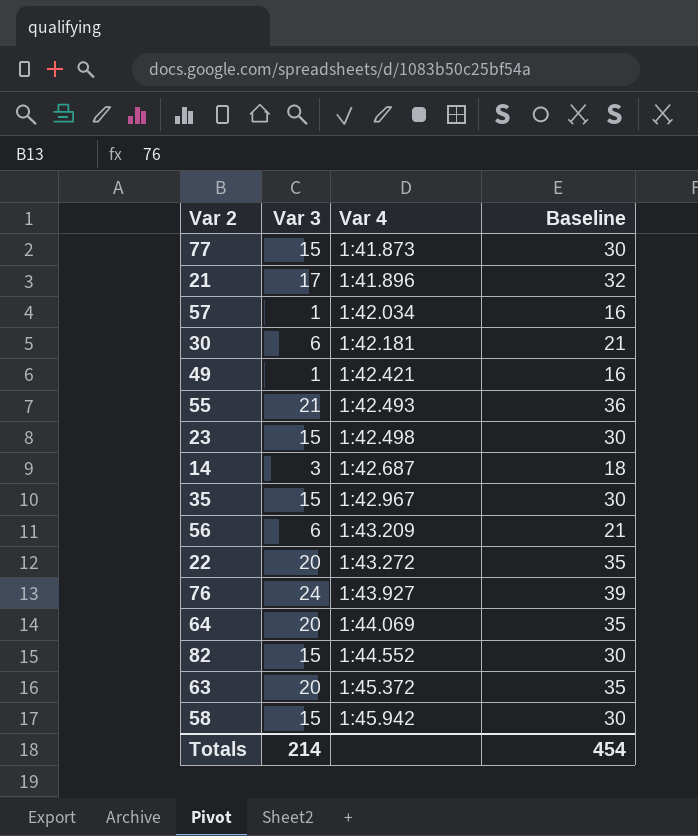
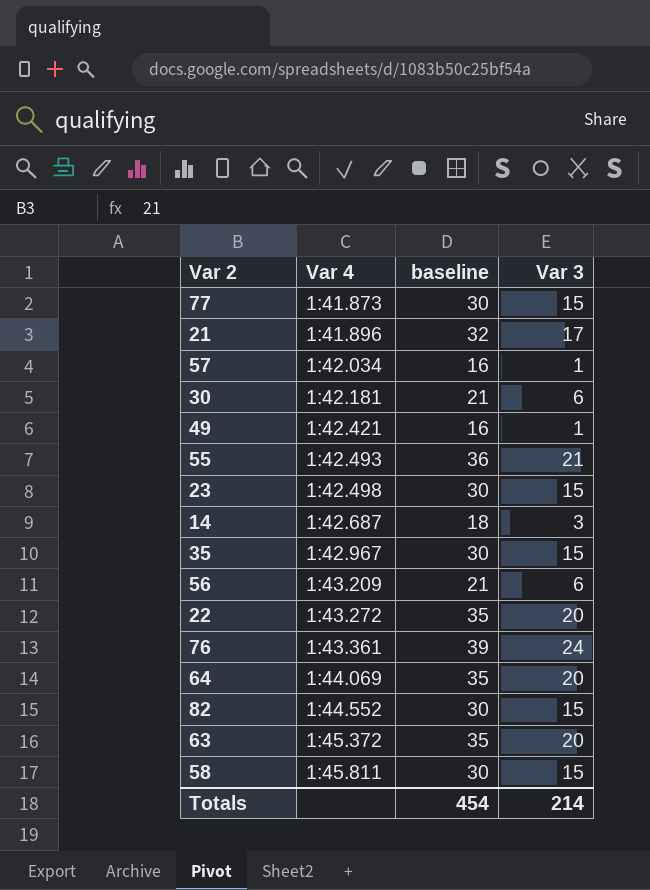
column name: Baseline -> baseline
column Var 3 | position: 2 -> 4
76 | Var 4: 1:43.927 -> 1:43.361
58 | Var 4: 1:45.942 -> 1:45.811

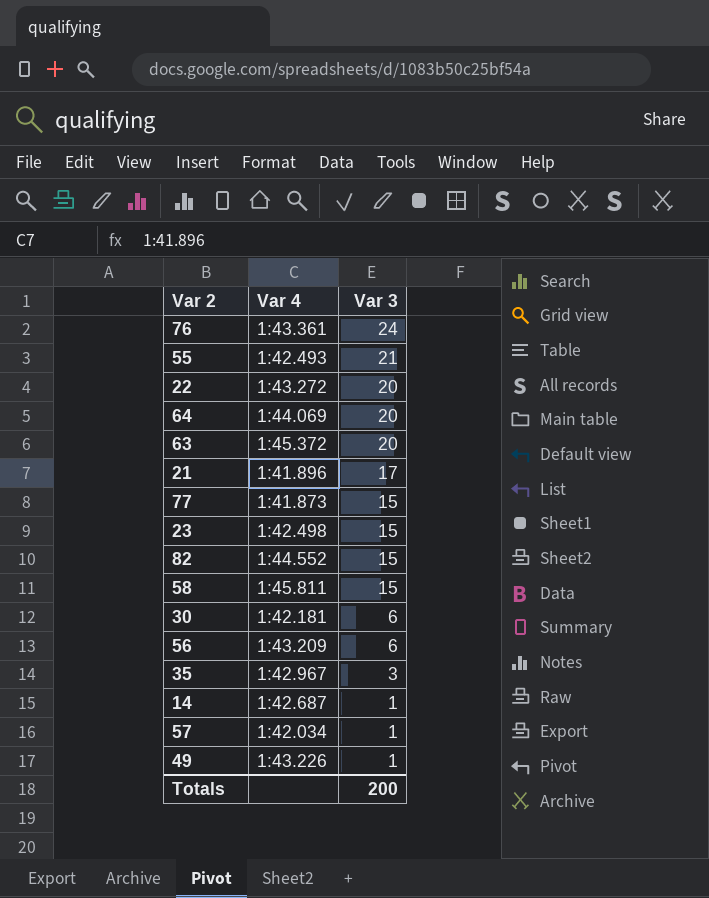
row order: Var 4 ascending -> Var 3 descending
column baseline | formula: [Var 3] + 15 -> none
35 | Var 3: 15 -> 3
14 | Var 3: 3 -> 1
49 | Var 4: 1:42.421 -> 1:43.226
Totals | Var 3: 214 -> 200

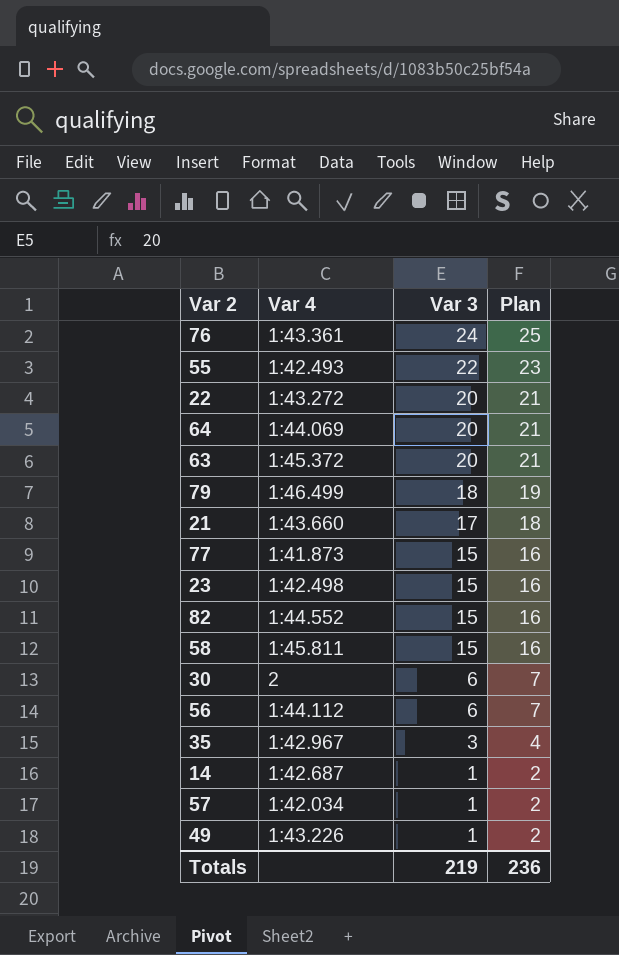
column Plan | formula: none -> [Var 3] + 1
55 | Var 3: 21 -> 22
row 79: none -> 1:46.499 | 18 | 19
21 | Var 4: 1:41.896 -> 1:43.660
30 | Var 4: 1:42.181 -> 2
56 | Var 4: 1:43.209 -> 1:44.112
Totals | Var 3: 200 -> 219

